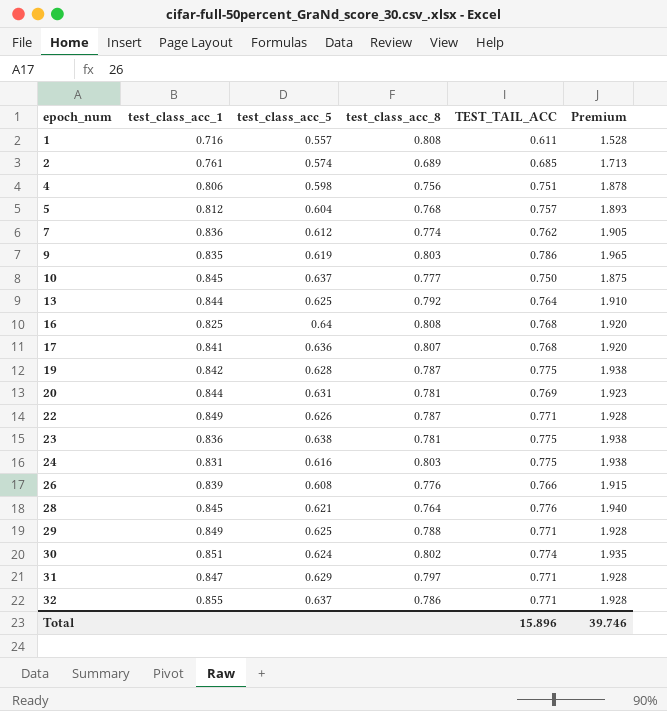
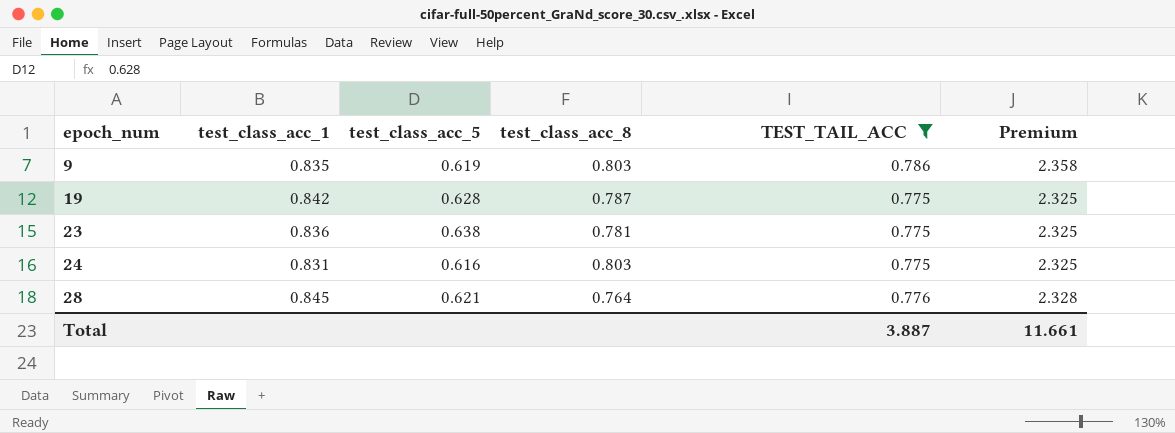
filter: none -> TEST_TAIL_ACC >= 0.775
column Premium | formula: [TEST_TAIL_ACC] * 2.5 -> [TEST_TAIL_ACC] * 3
Total | TEST_TAIL_ACC: 15.896 -> 3.887
Total | Premium: 39.746 -> 11.661

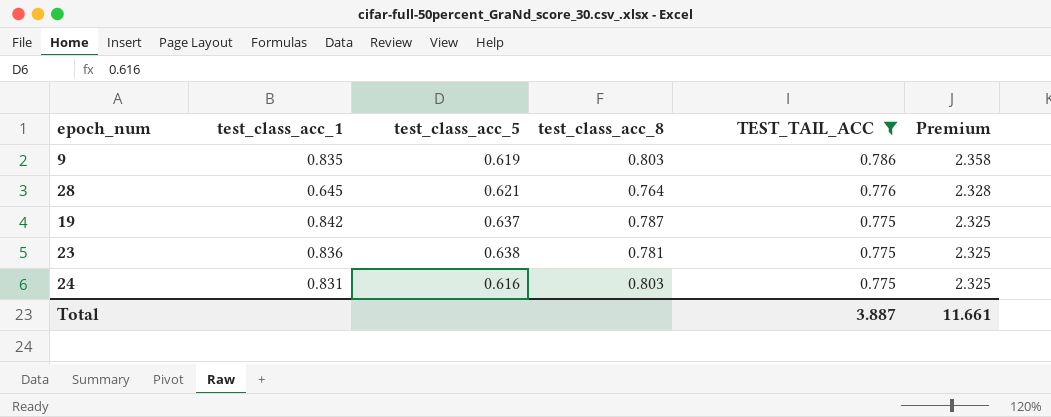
row order: epoch_num ascending -> TEST_TAIL_ACC descending
28 | test_class_acc_1: 0.845 -> 0.645
19 | test_class_acc_5: 0.628 -> 0.637

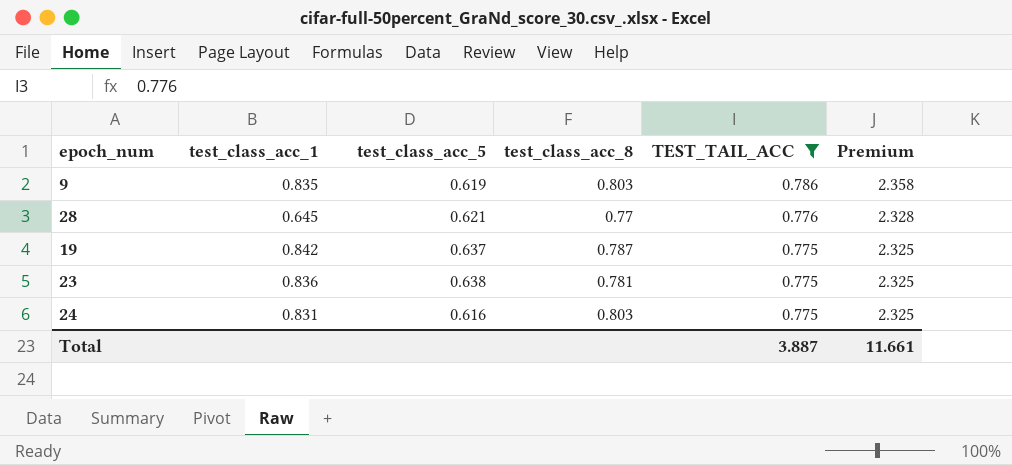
28 | test_class_acc_8: 0.764 -> 0.77

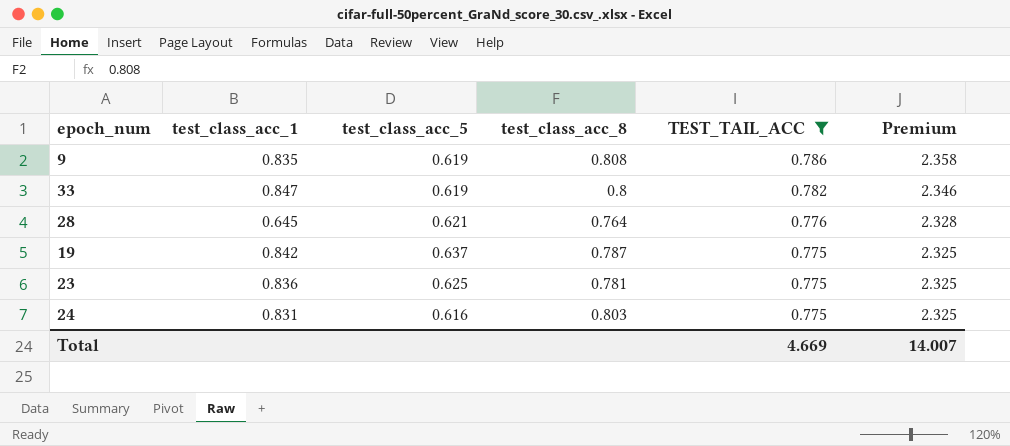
9 | test_class_acc_8: 0.803 -> 0.808
row 33: none -> 0.847 | 0.619 | 0.8 | 0.782 | 2.346
28 | test_class_acc_8: 0.77 -> 0.764
23 | test_class_acc_5: 0.638 -> 0.625
Total | TEST_TAIL_ACC: 3.887 -> 4.669
Total | Premium: 11.661 -> 14.007

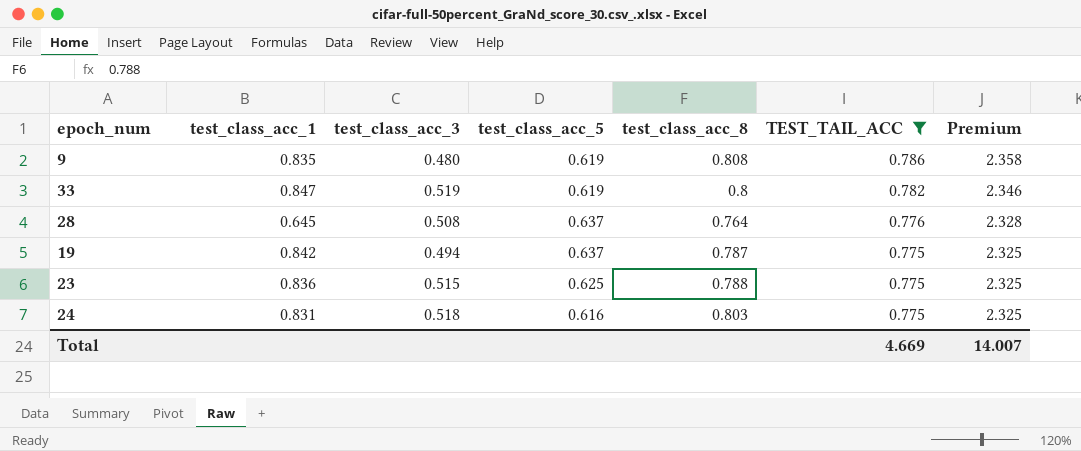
column test_class_acc_3 | position: none -> 3
28 | test_class_acc_5: 0.621 -> 0.637
23 | test_class_acc_8: 0.781 -> 0.788

